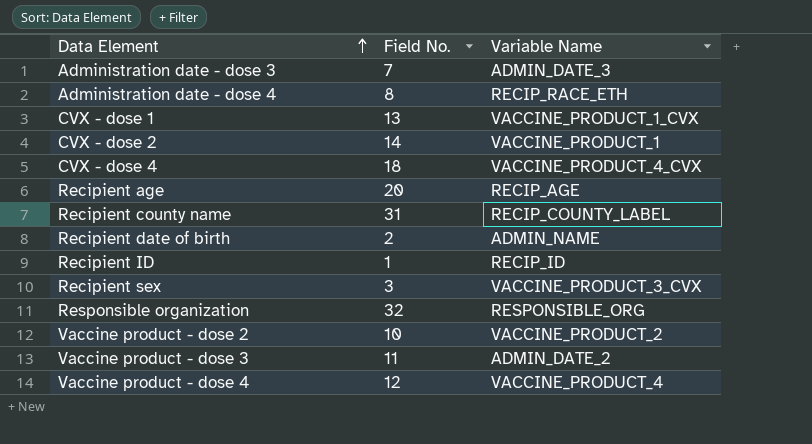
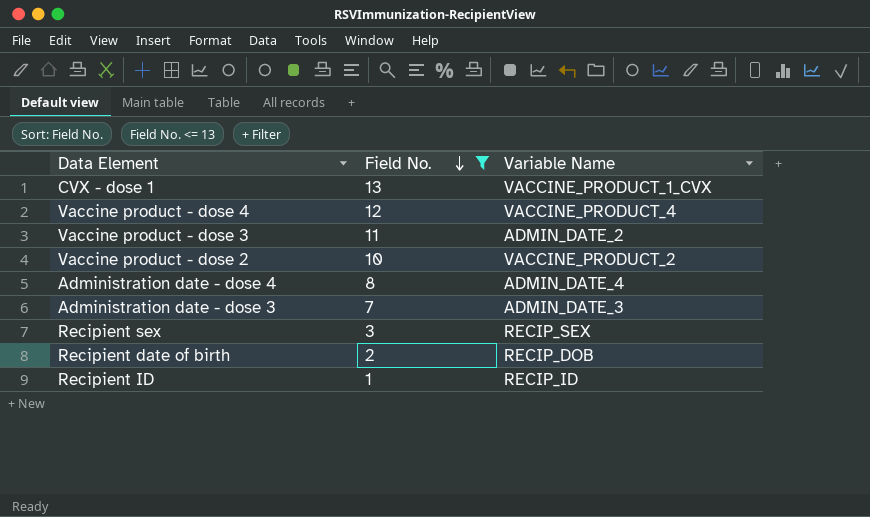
filter: none -> Field No. <= 13
row order: Data Element ascending -> Field No. descending
Administration date - dose 4 | Variable Name: RECIP_RACE_ETH -> ADMIN_DATE_4
Recipient sex | Variable Name: VACCINE_PRODUCT_3_CVX -> RECIP_SEX
Recipient date of birth | Variable Name: ADMIN_NAME -> RECIP_DOB

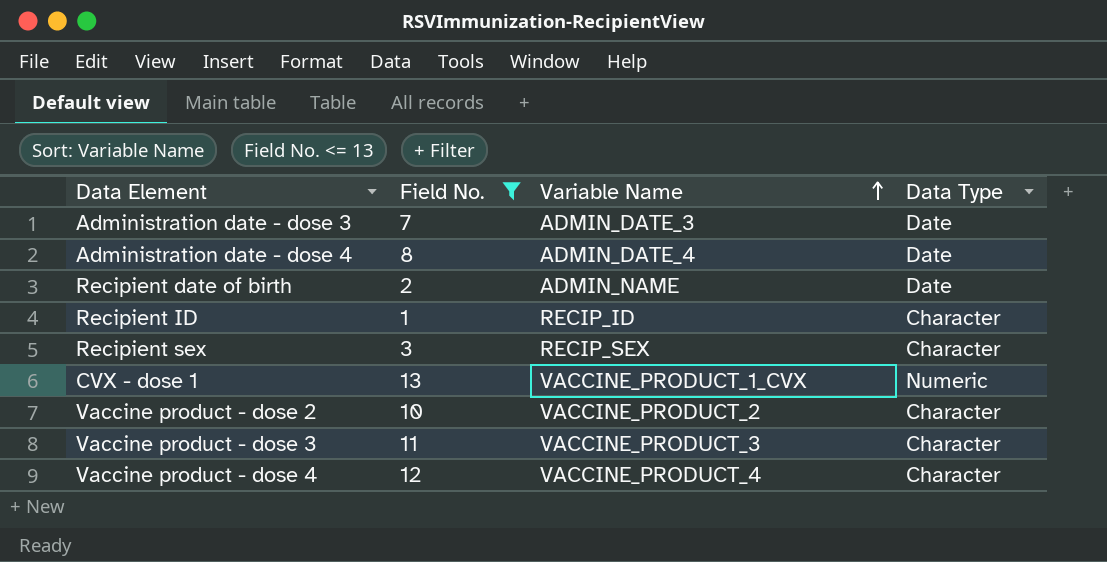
row order: Field No. descending -> Variable Name ascending
column Data Type | position: none -> 4
Recipient date of birth | Variable Name: RECIP_DOB -> ADMIN_NAME
Vaccine product - dose 3 | Variable Name: ADMIN_DATE_2 -> VACCINE_PRODUCT_3

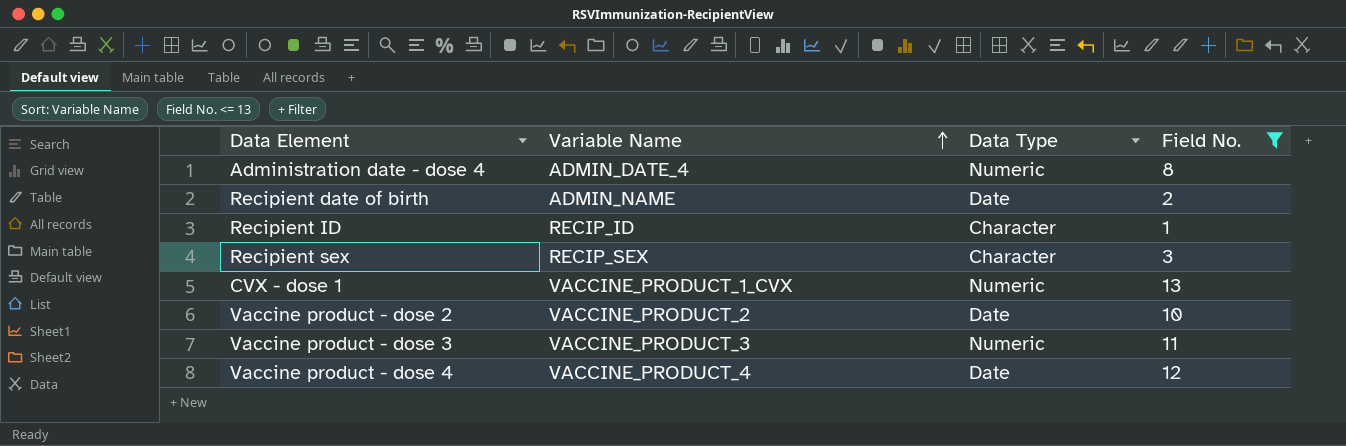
column Field No. | position: 2 -> 4
row Administration date - dose 3: 7 | ADMIN_DATE_3 | Date -> none
Administration date - dose 4 | Data Type: Date -> Numeric
Vaccine product - dose 2 | Data Type: Character -> Date
Vaccine product - dose 3 | Data Type: Character -> Numeric
Vaccine product - dose 4 | Data Type: Character -> Date

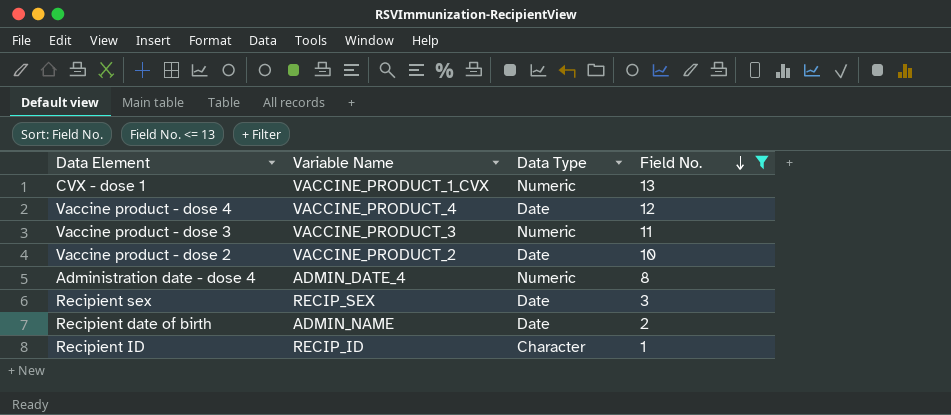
row order: Variable Name ascending -> Field No. descending
Recipient sex | Data Type: Character -> Date

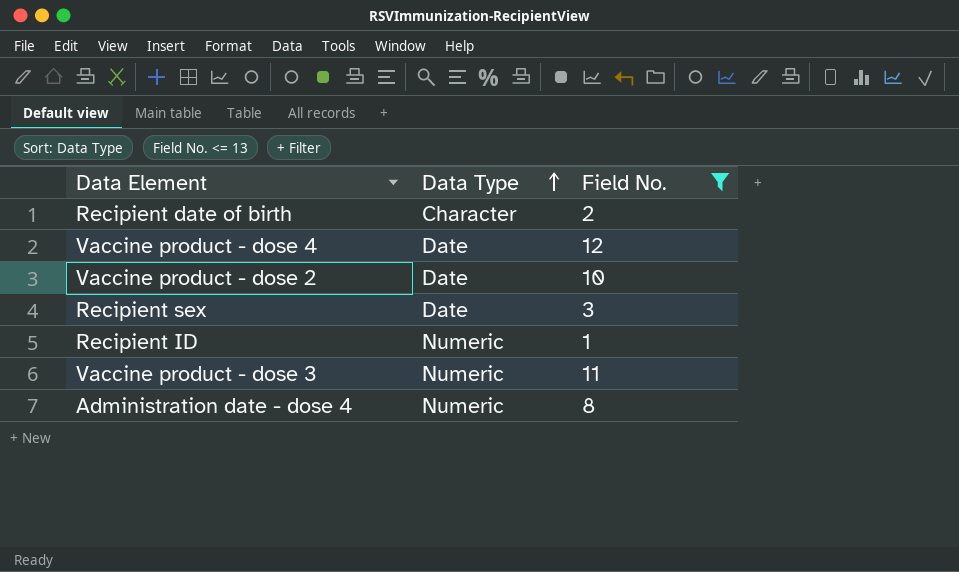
row order: Field No. descending -> Data Type ascending
column Variable Name | position: 2 -> none
row CVX - dose 1: VACCINE_PRODUCT_1_CVX | Numeric | 13 -> none
Recipient date of birth | Data Type: Date -> Character
Recipient ID | Data Type: Character -> Numeric

